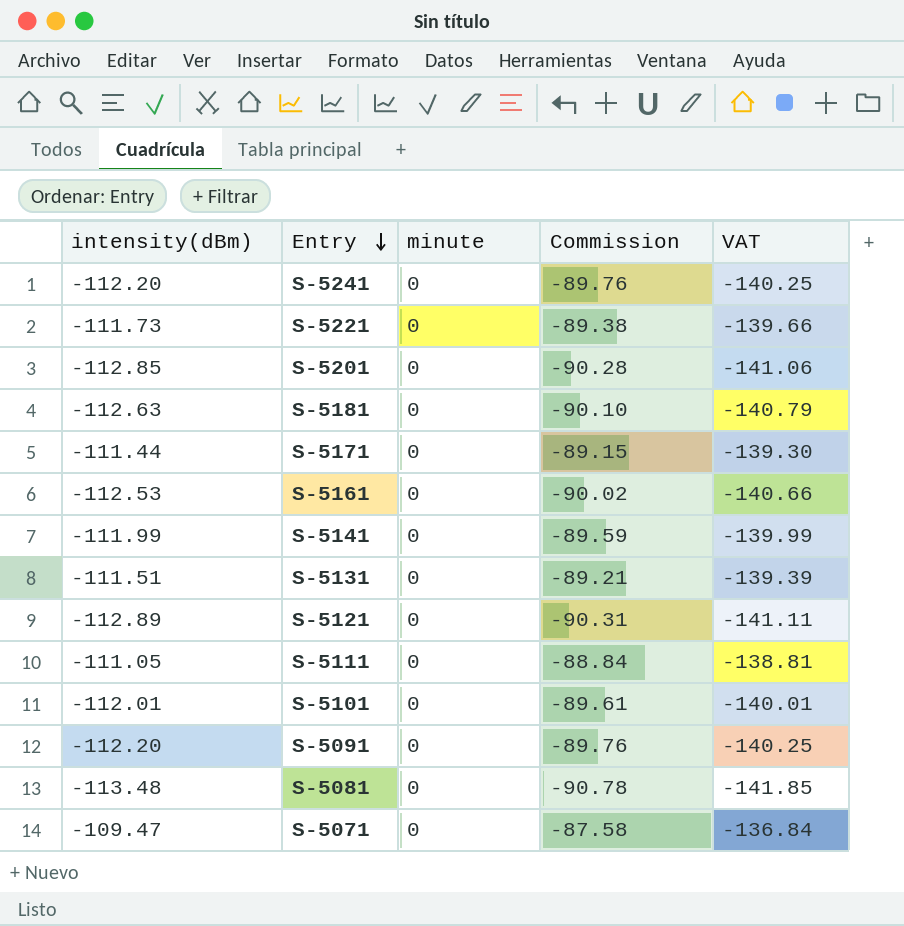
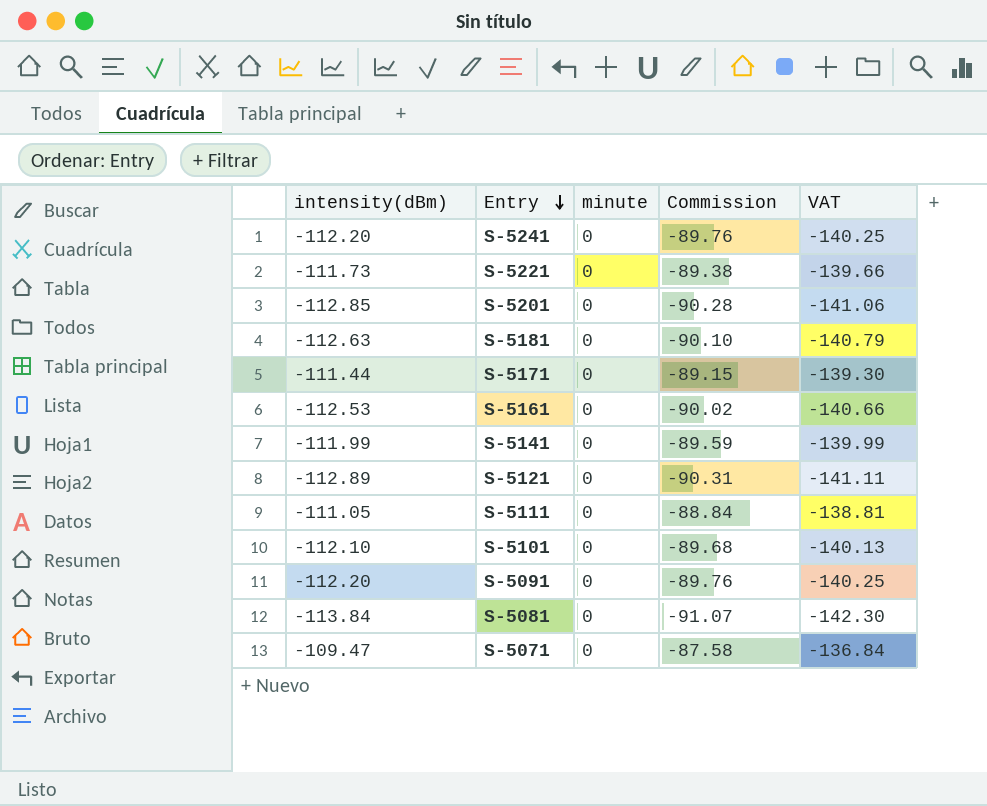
row S-5131: -111.51 | 0 | -89.21 | -139.39 -> none
S-5101 | intensity(dBm): -112.01 -> -112.10
S-5101 | Commission: -89.61 -> -89.68
S-5101 | VAT: -140.01 -> -140.13
S-5081 | intensity(dBm): -113.48 -> -113.84
S-5081 | Commission: -90.78 -> -91.07
S-5081 | VAT: -141.85 -> -142.30

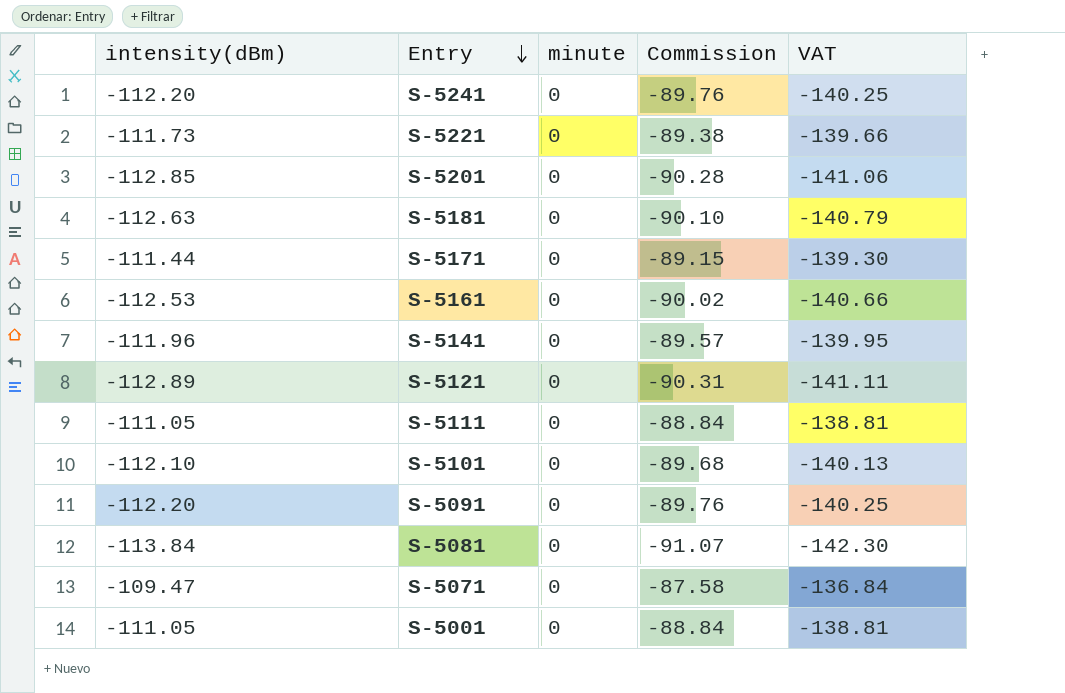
S-5141 | intensity(dBm): -111.99 -> -111.96
S-5141 | Commission: -89.59 -> -89.57
S-5141 | VAT: -139.99 -> -139.95
row S-5001: none -> -111.05 | 0 | -88.84 | -138.81

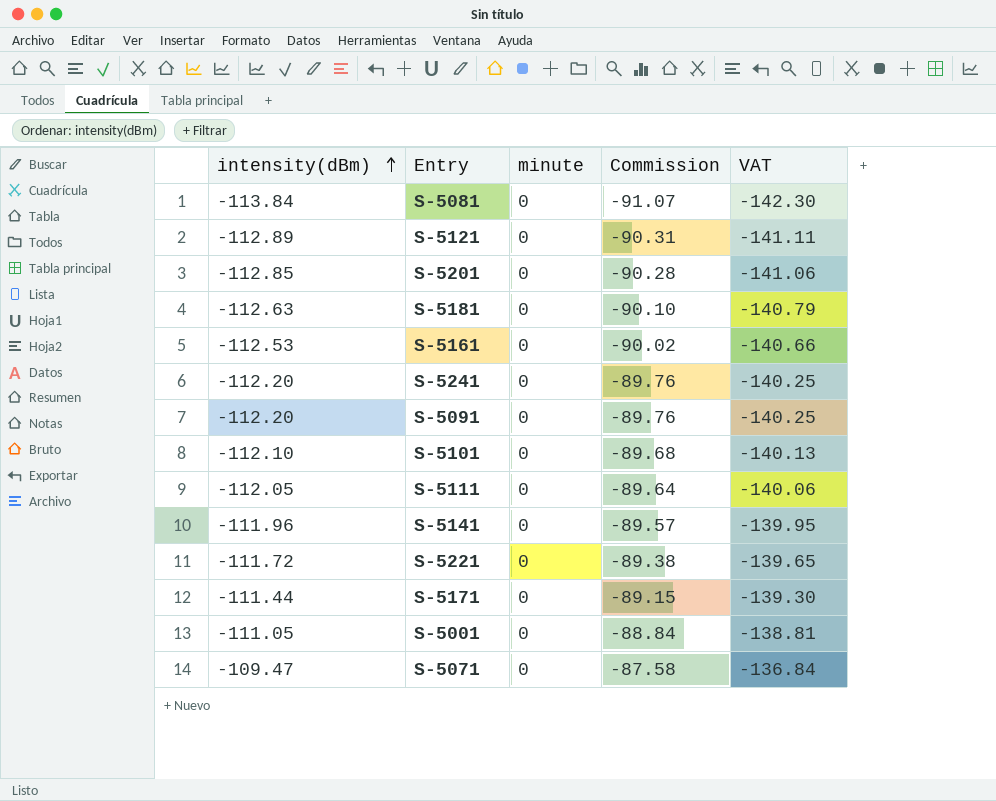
row order: Entry descending -> intensity(dBm) ascending
S-5111 | intensity(dBm): -111.05 -> -112.05
S-5111 | Commission: -88.84 -> -89.64
S-5111 | VAT: -138.81 -> -140.06
S-5221 | intensity(dBm): -111.73 -> -111.72
S-5221 | VAT: -139.66 -> -139.65

